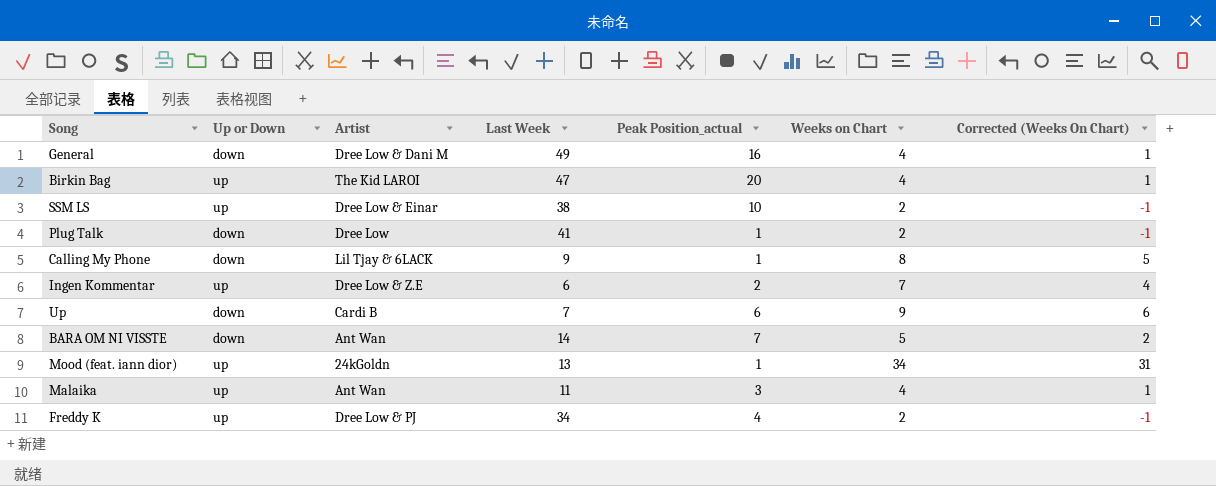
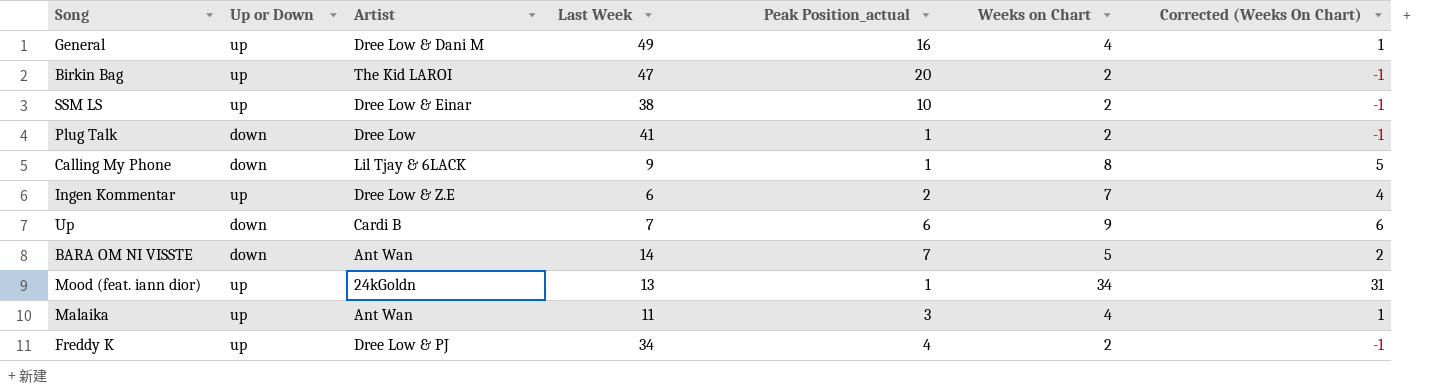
General | Up or Down: down -> up
Birkin Bag | Weeks on Chart: 4 -> 2
Birkin Bag | Corrected (Weeks On Chart): 1 -> -1

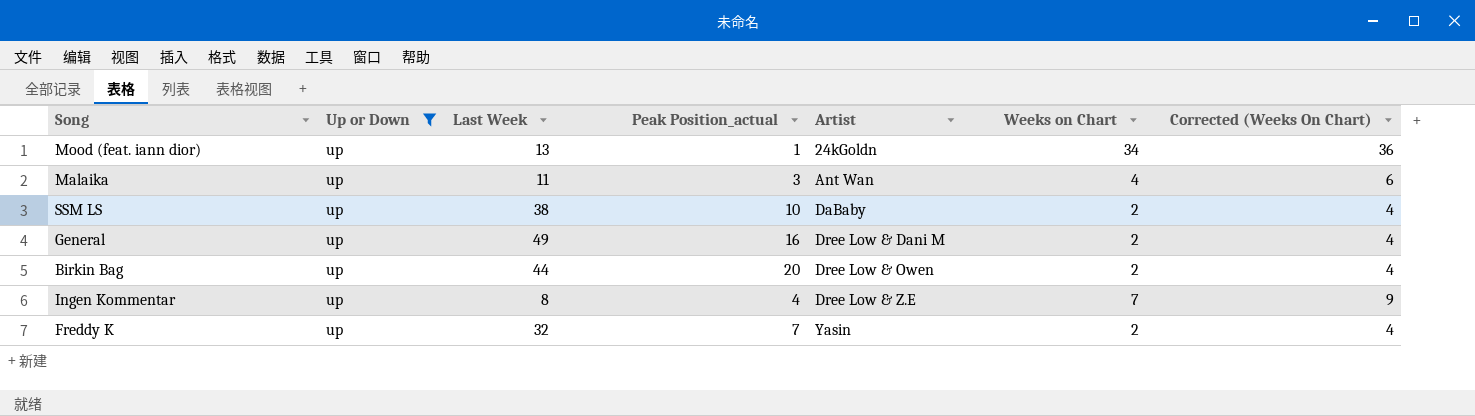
filter: none -> Up or Down = up
row order: none -> Artist ascending
column Artist | position: 3 -> 5
column Corrected (Weeks On Chart) | formula: [Weeks on Chart] - 3 -> [Weeks on Chart] + 2
SSM LS | Artist: Dree Low & Einar -> DaBaby
General | Weeks on Chart: 4 -> 2
Birkin Bag | Last Week: 47 -> 44
Birkin Bag | Artist: The Kid LAROI -> Dree Low & Owen
Ingen Kommentar | Last Week: 6 -> 8
Ingen Kommentar | Peak Position_actual: 2 -> 4
Freddy K | Last Week: 34 -> 32
Freddy K | Peak Position_actual: 4 -> 7
Freddy K | Artist: Dree Low & PJ -> Yasin

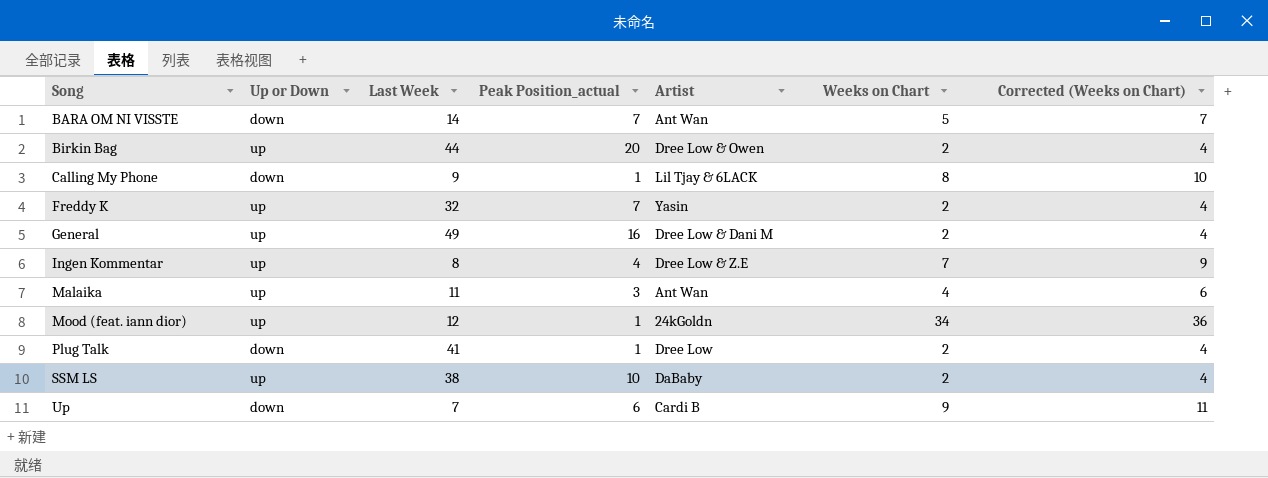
filter: Up or Down = up -> none
row order: Artist ascending -> Song ascending
column name: Corrected (Weeks On Chart) -> Corrected (Weeks on Chart)
Mood (feat. iann dior) | Last Week: 13 -> 12

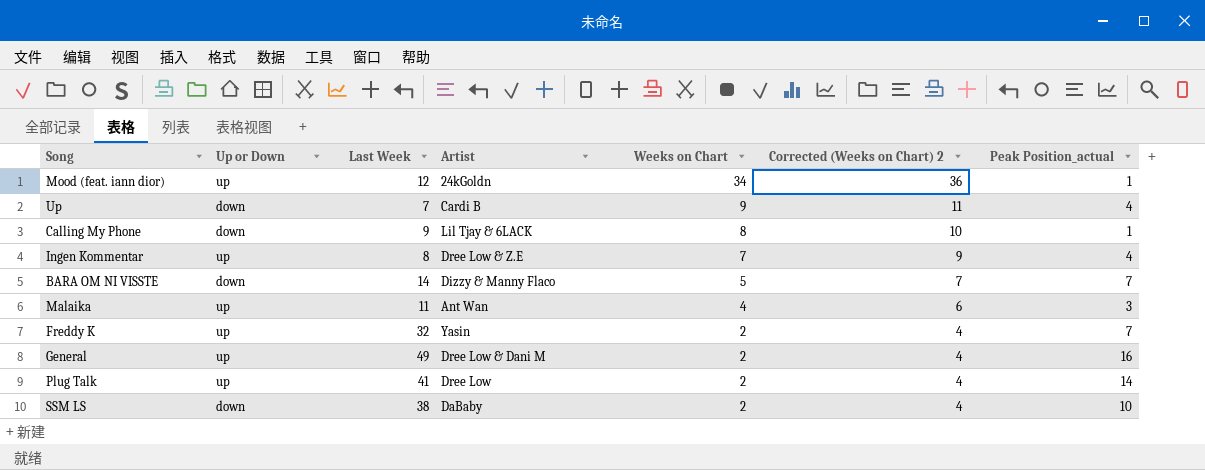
row order: Song ascending -> Weeks on Chart descending
column name: Corrected (Weeks on Chart) -> Corrected (Weeks on Chart) 2
column Peak Position_actual | position: 4 -> 7
row Birkin Bag: up | 44 | 20 | Dree Low & Owen | 2 | 4 -> none
Up | Peak Position_actual: 6 -> 4
BARA OM NI VISSTE | Artist: Ant Wan -> Dizzy & Manny Flaco
Plug Talk | Up or Down: down -> up
Plug Talk | Peak Position_actual: 1 -> 14
SSM LS | Up or Down: up -> down

